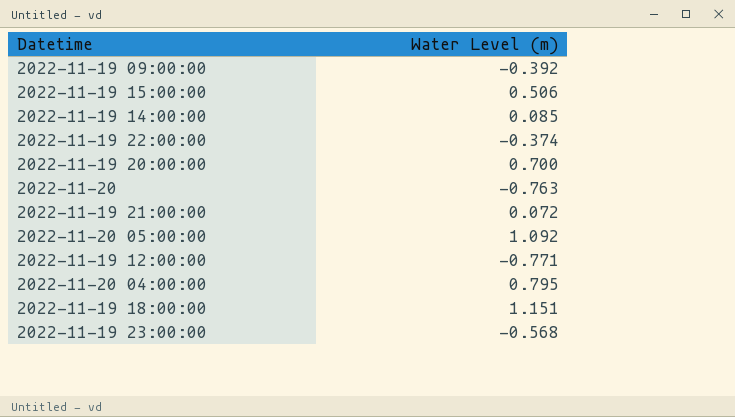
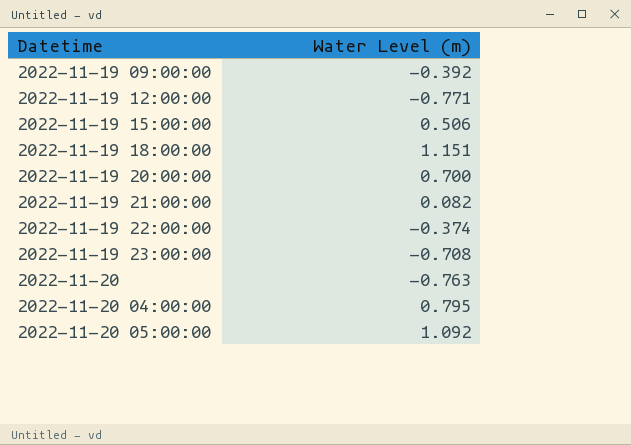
row order: none -> Datetime ascending
row 2022-11-19 14:00:00: 0.085 -> none
2022-11-19 21:00:00 | Water Level (m): 0.072 -> 0.082
2022-11-19 23:00:00 | Water Level (m): -0.568 -> -0.708

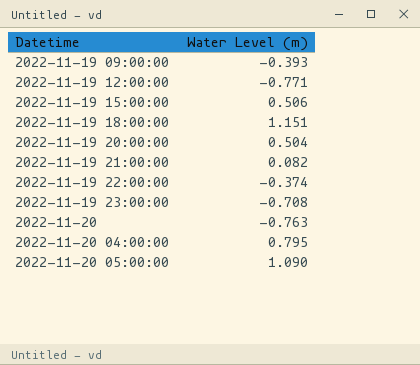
2022-11-19 09:00:00 | Water Level (m): -0.392 -> -0.393
2022-11-19 20:00:00 | Water Level (m): 0.700 -> 0.504
2022-11-20 05:00:00 | Water Level (m): 1.092 -> 1.090

